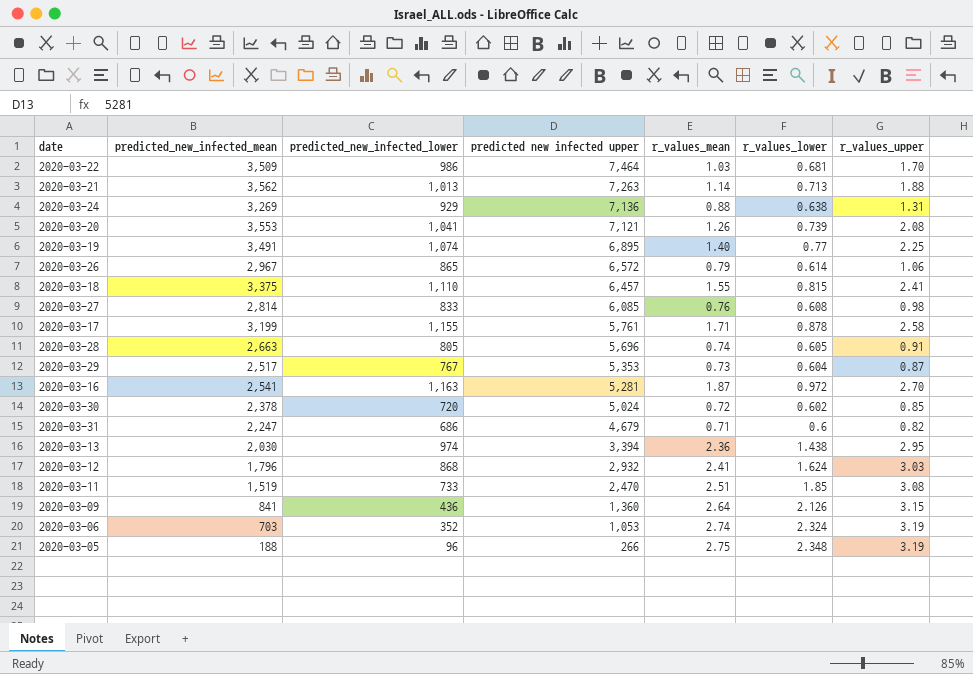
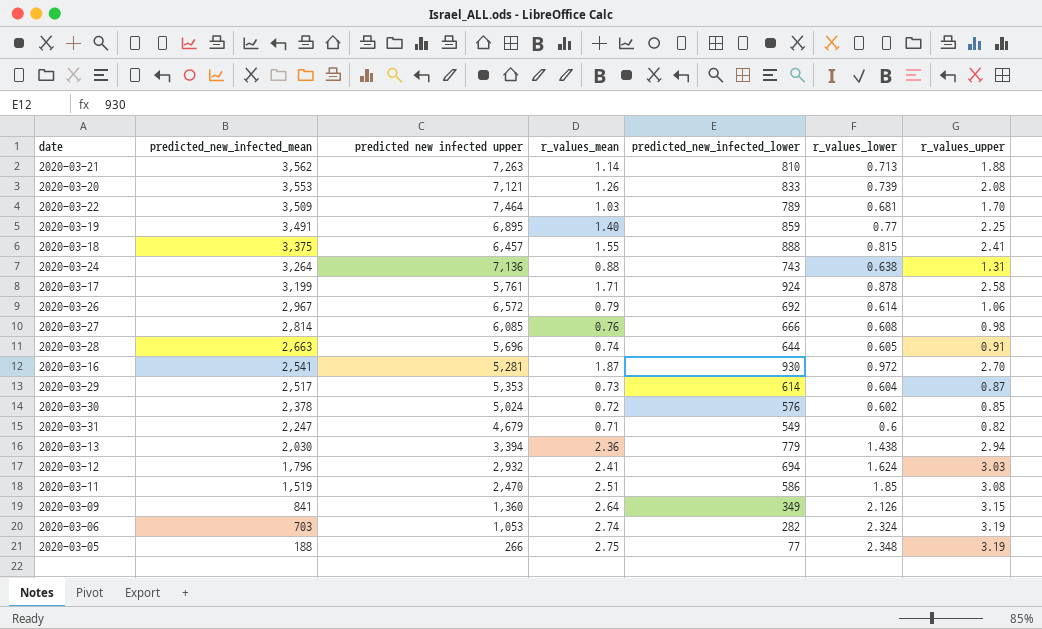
row order: predicted new infected upper descending -> predicted_new_infected_mean descending
column predicted_new_infected_lower | position: 3 -> 5
2020-03-21 | predicted_new_infected_lower: 1,013 -> 810
2020-03-20 | predicted_new_infected_lower: 1,041 -> 833
2020-03-22 | predicted_new_infected_lower: 986 -> 789
2020-03-19 | predicted_new_infected_lower: 1,074 -> 859
2020-03-18 | predicted_new_infected_lower: 1,110 -> 888
2020-03-24 | predicted_new_infected_mean: 3,269 -> 3,264
2020-03-24 | predicted_new_infected_lower: 929 -> 743
2020-03-17 | predicted_new_infected_lower: 1,155 -> 924
2020-03-26 | predicted_new_infected_lower: 865 -> 692
2020-03-27 | predicted_new_infected_lower: 833 -> 666
2020-03-28 | predicted_new_infected_lower: 805 -> 644
2020-03-16 | predicted_new_infected_lower: 1,163 -> 930
2020-03-29 | predicted_new_infected_lower: 767 -> 614
2020-03-30 | predicted_new_infected_lower: 720 -> 576
2020-03-31 | predicted_new_infected_lower: 686 -> 549
2020-03-13 | predicted_new_infected_lower: 974 -> 779
2020-03-13 | r_values_upper: 2.95 -> 2.94
2020-03-12 | predicted_new_infected_lower: 868 -> 694
2020-03-11 | predicted_new_infected_lower: 733 -> 586
2020-03-09 | predicted_new_infected_lower: 436 -> 349
2020-03-06 | predicted_new_infected_lower: 352 -> 282
2020-03-05 | predicted_new_infected_lower: 96 -> 77

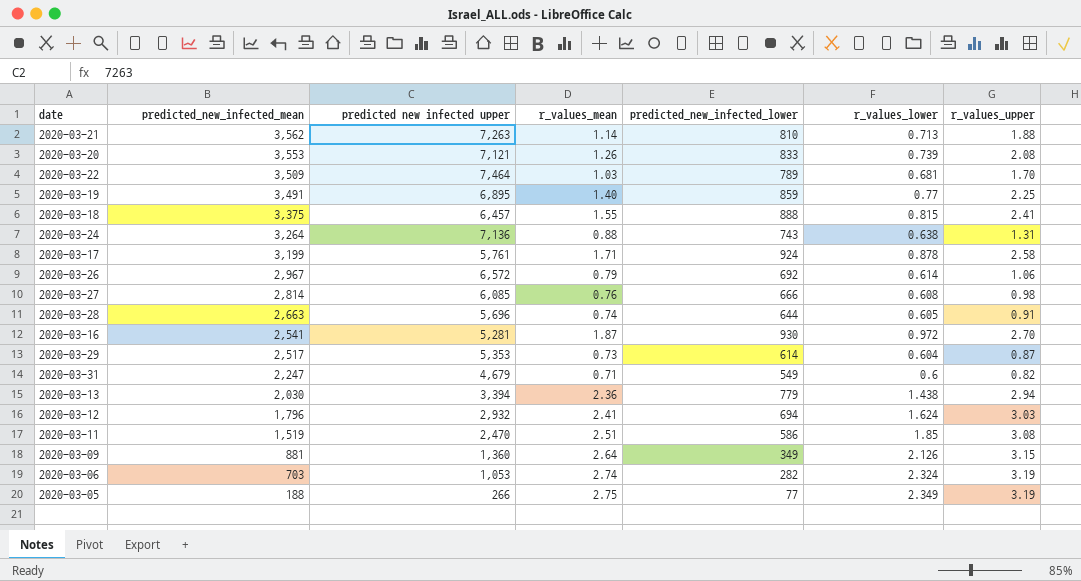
row 2020-03-30: 2,378 | 5,024 | 0.72 | 576 | 0.602 | 0.85 -> none
2020-03-09 | predicted_new_infected_mean: 841 -> 881
2020-03-05 | r_values_lower: 2.348 -> 2.349

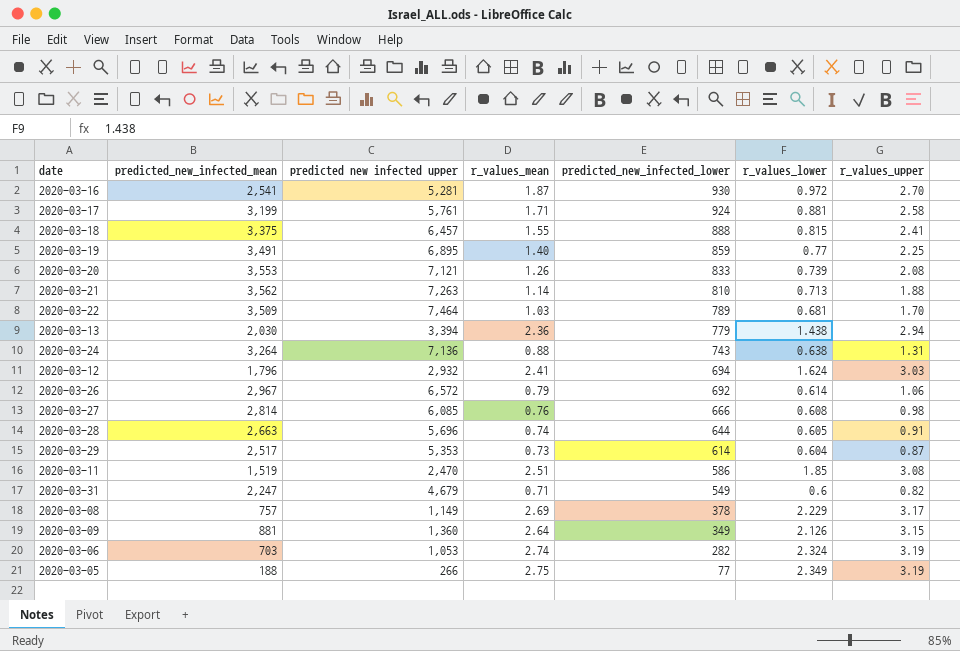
row order: predicted_new_infected_mean descending -> predicted_new_infected_lower descending
2020-03-17 | r_values_lower: 0.878 -> 0.881
row 2020-03-08: none -> 757 | 1,149 | 2.69 | 378 | 2.229 | 3.17

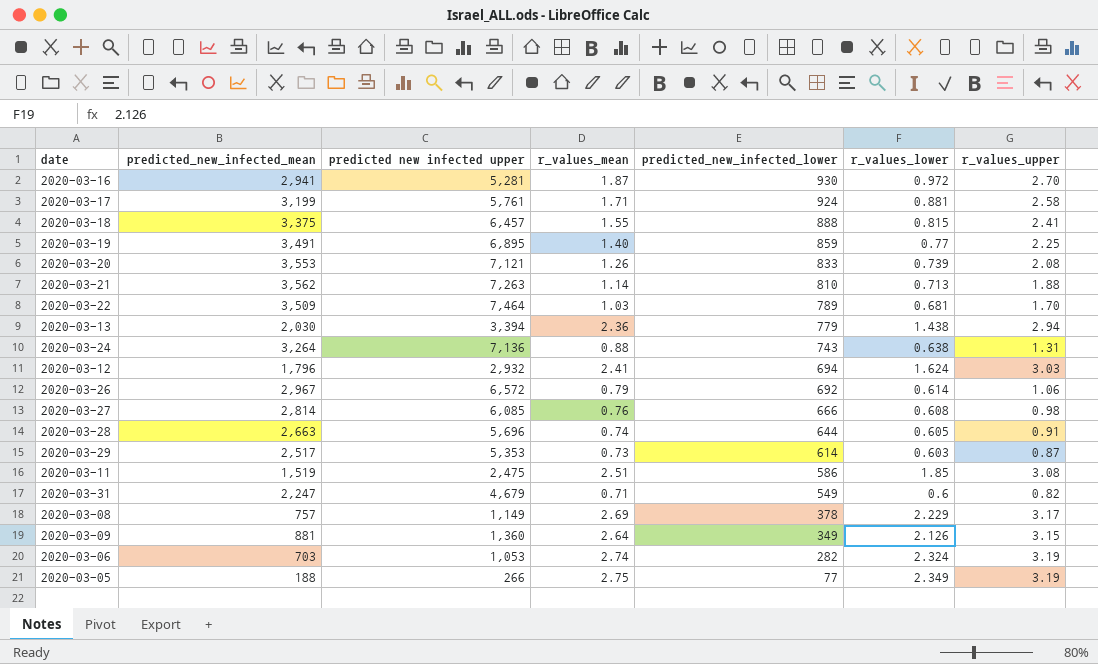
2020-03-16 | predicted_new_infected_mean: 2,541 -> 2,941
2020-03-29 | r_values_lower: 0.604 -> 0.603
2020-03-11 | predicted new infected upper: 2,470 -> 2,475

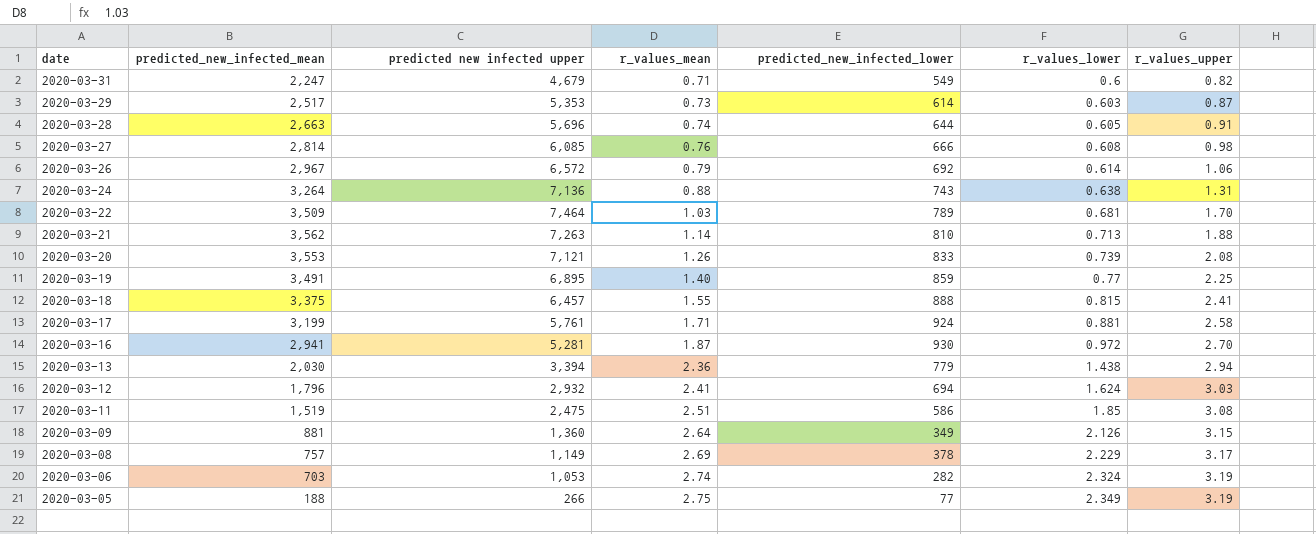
row order: predicted_new_infected_lower descending -> date descending

